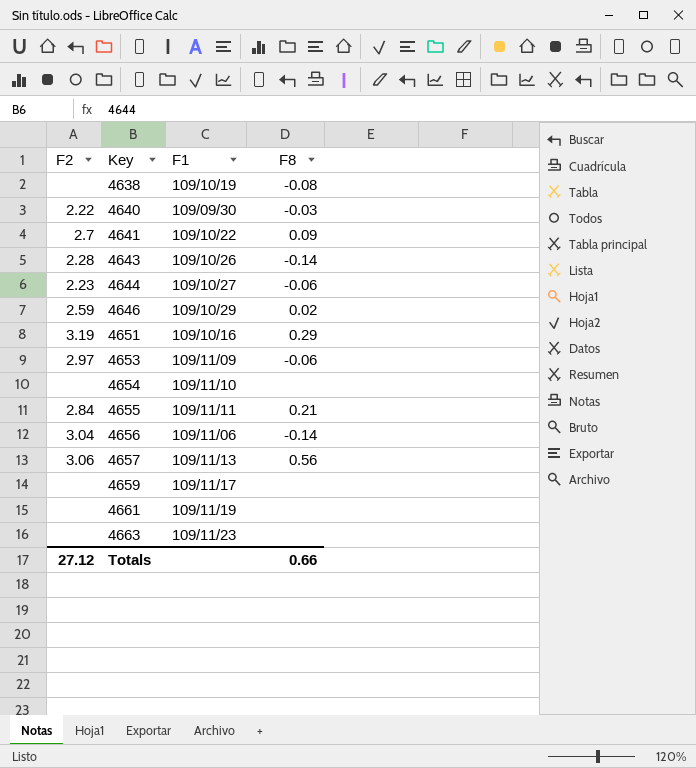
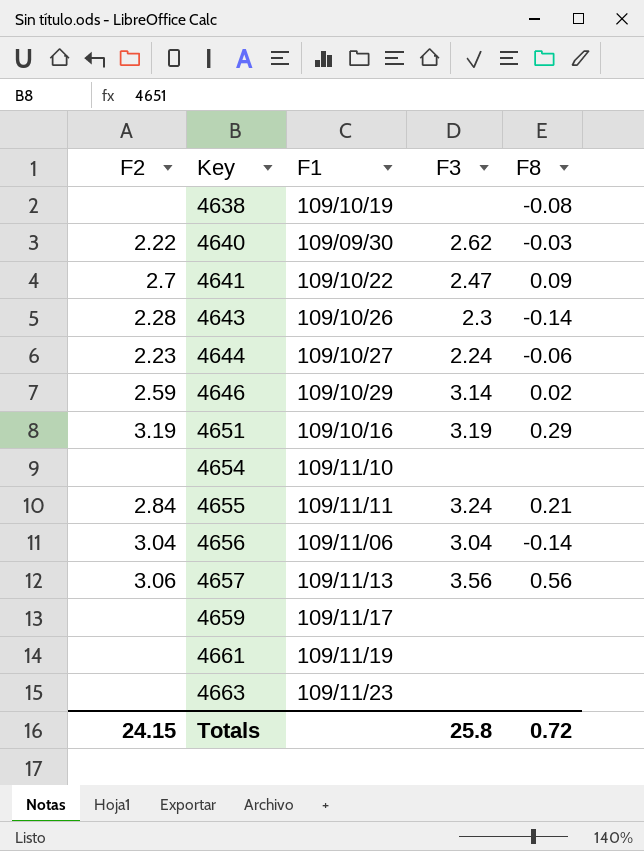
column F3 | position: none -> 4
row 4653: 2.97 | 109/11/09 | -0.06 -> none
Totals | F2: 27.12 -> 24.15
Totals | F8: 0.66 -> 0.72

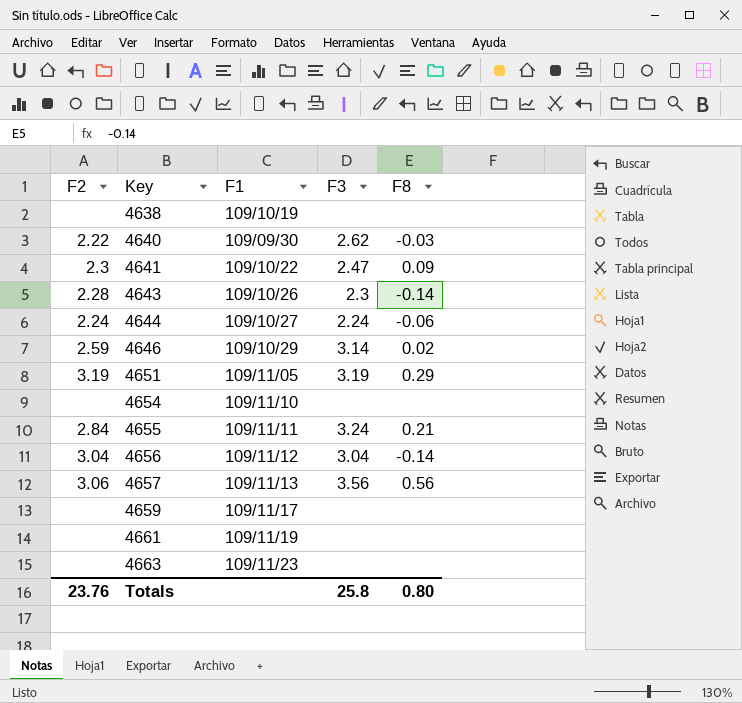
4638 | F8: -0.08 -> none
4641 | F2: 2.7 -> 2.3
4644 | F2: 2.23 -> 2.24
4651 | F1: 109/10/16 -> 109/11/05
4656 | F1: 109/11/06 -> 109/11/12
Totals | F2: 24.15 -> 23.76
Totals | F8: 0.72 -> 0.80

